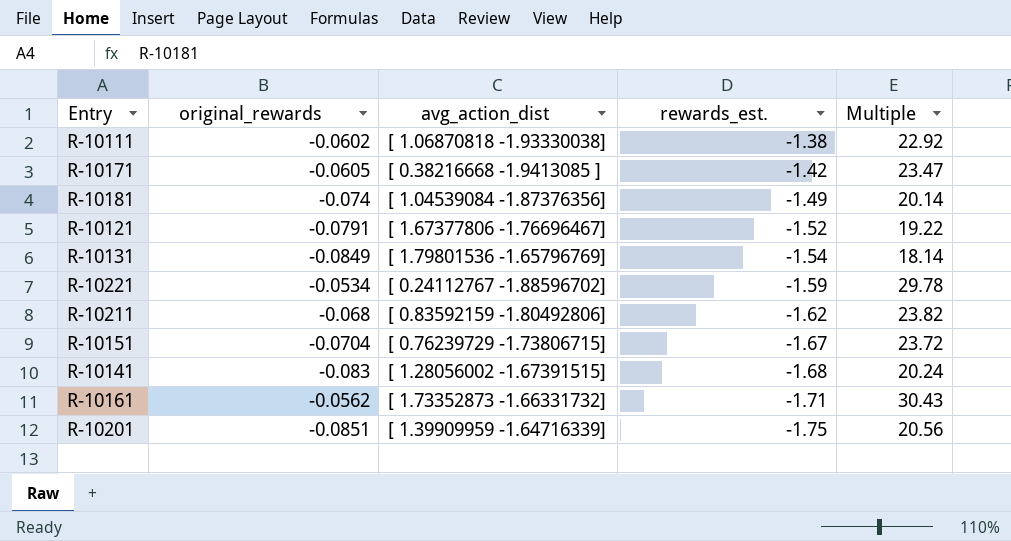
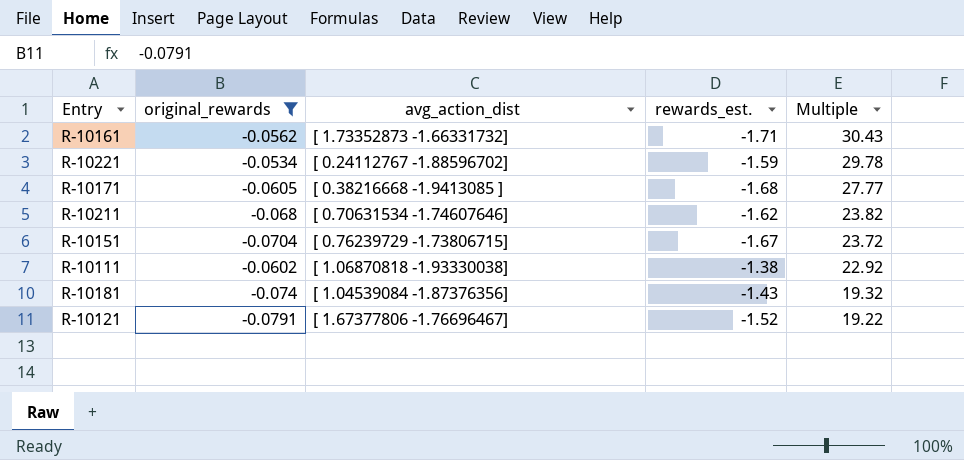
filter: none -> original_rewards >= -0.0791
row order: rewards_est. descending -> Multiple descending
R-10171 | rewards_est.: -1.42 -> -1.68
R-10171 | Multiple: 23.47 -> 27.77
R-10211 | avg_action_dist: [ 0.83592159 -1.80492806] -> [ 0.70631534 -1.74607646]
R-10181 | rewards_est.: -1.49 -> -1.43
R-10181 | Multiple: 20.14 -> 19.32

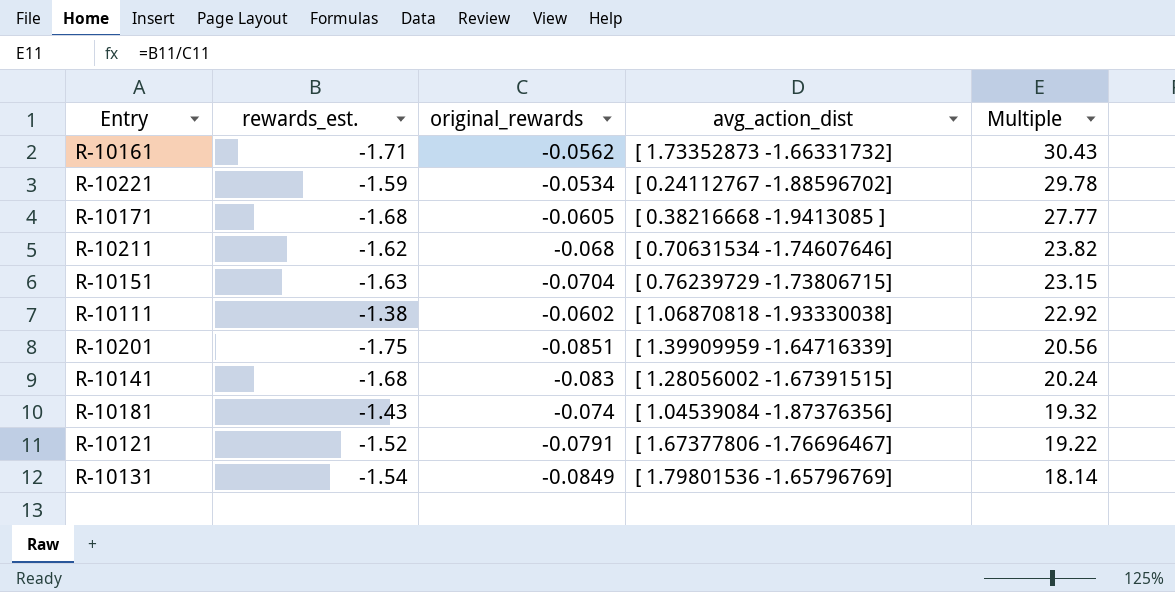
filter: original_rewards >= -0.0791 -> none
column rewards_est. | position: 4 -> 2
R-10151 | rewards_est.: -1.67 -> -1.63
R-10151 | Multiple: 23.72 -> 23.15

